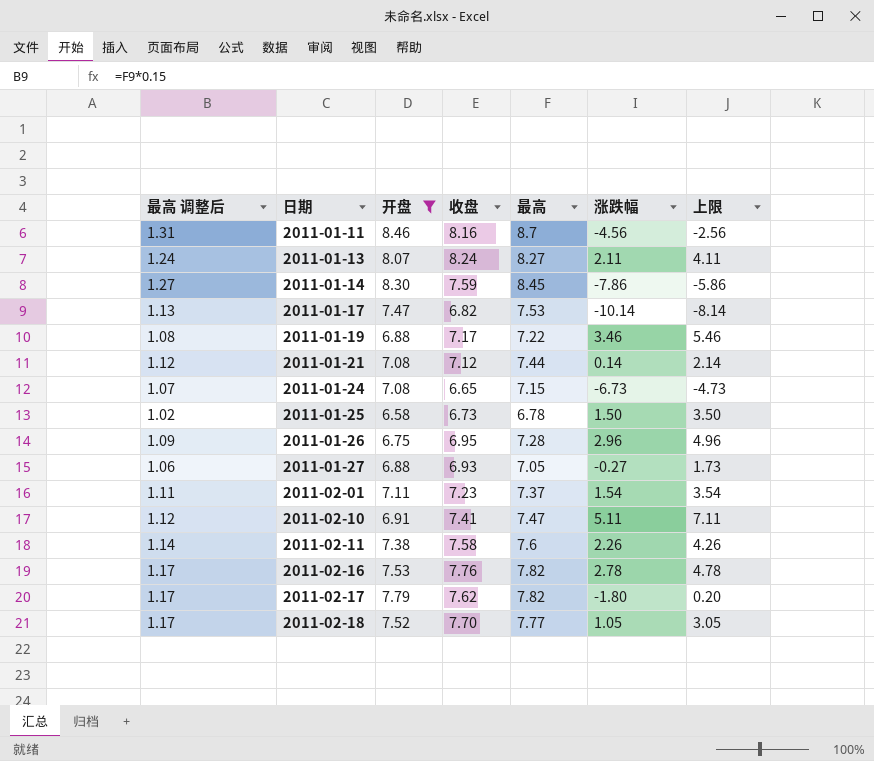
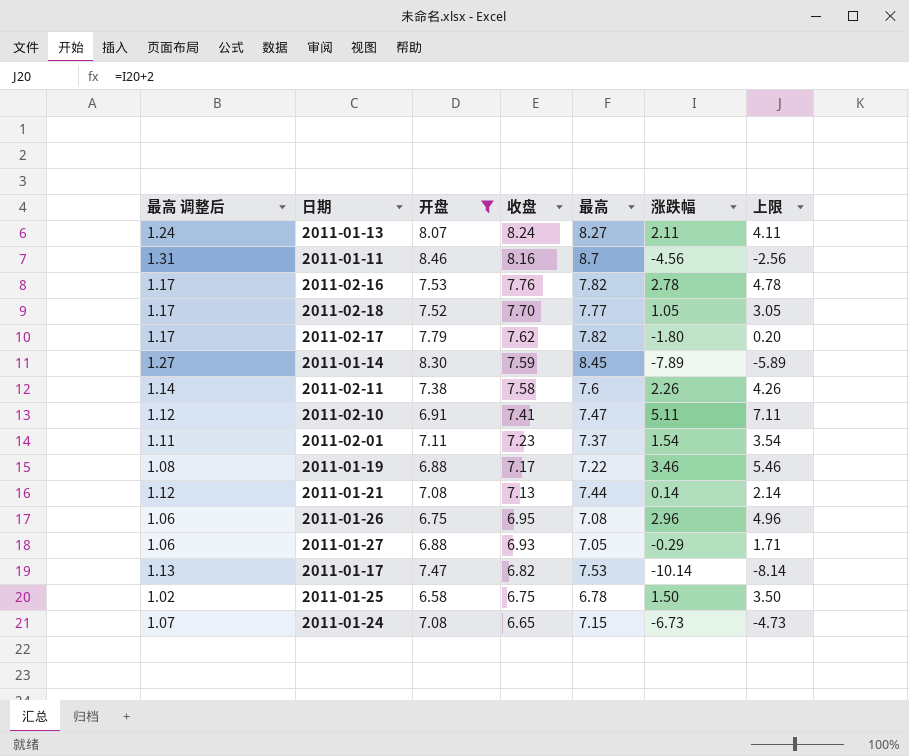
row order: 日期 ascending -> 收盘 descending
2011-01-14 | 涨跌幅: -7.86 -> -7.89
2011-01-14 | 上限: -5.86 -> -5.89
2011-01-21 | 收盘: 7.12 -> 7.13
2011-01-26 | 最高 调整后: 1.09 -> 1.06
2011-01-26 | 最高: 7.28 -> 7.08
2011-01-27 | 涨跌幅: -0.27 -> -0.29
2011-01-27 | 上限: 1.73 -> 1.71
2011-01-25 | 收盘: 6.73 -> 6.75

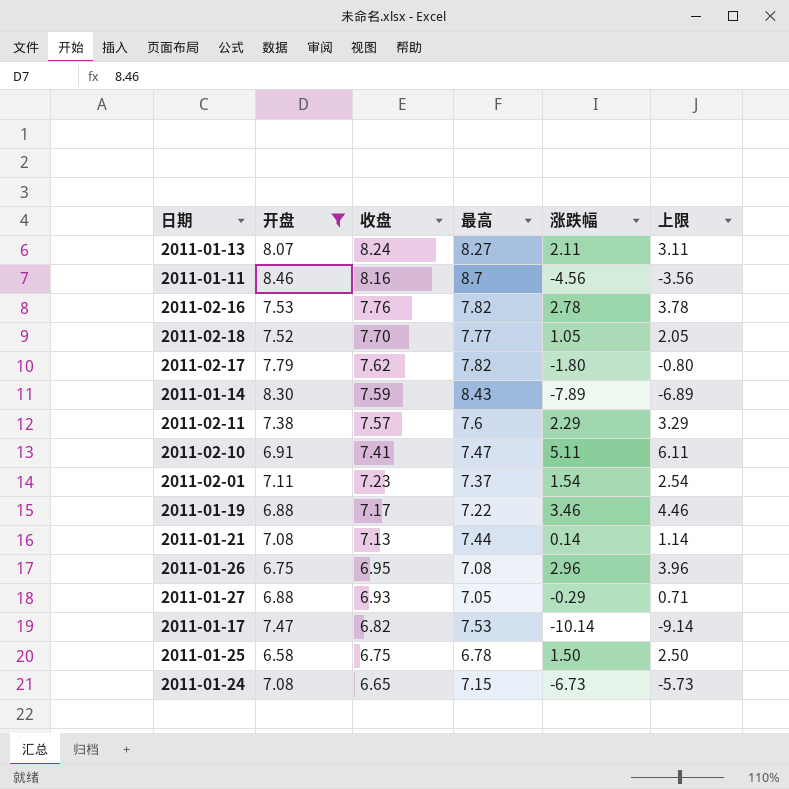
column 最高 调整后 | formula: [最高] * 0.15 -> none
column 上限 | formula: [涨跌幅] + 2 -> [涨跌幅] + 1
2011-01-14 | 最高: 8.45 -> 8.43
2011-02-11 | 收盘: 7.58 -> 7.57
2011-02-11 | 涨跌幅: 2.26 -> 2.29

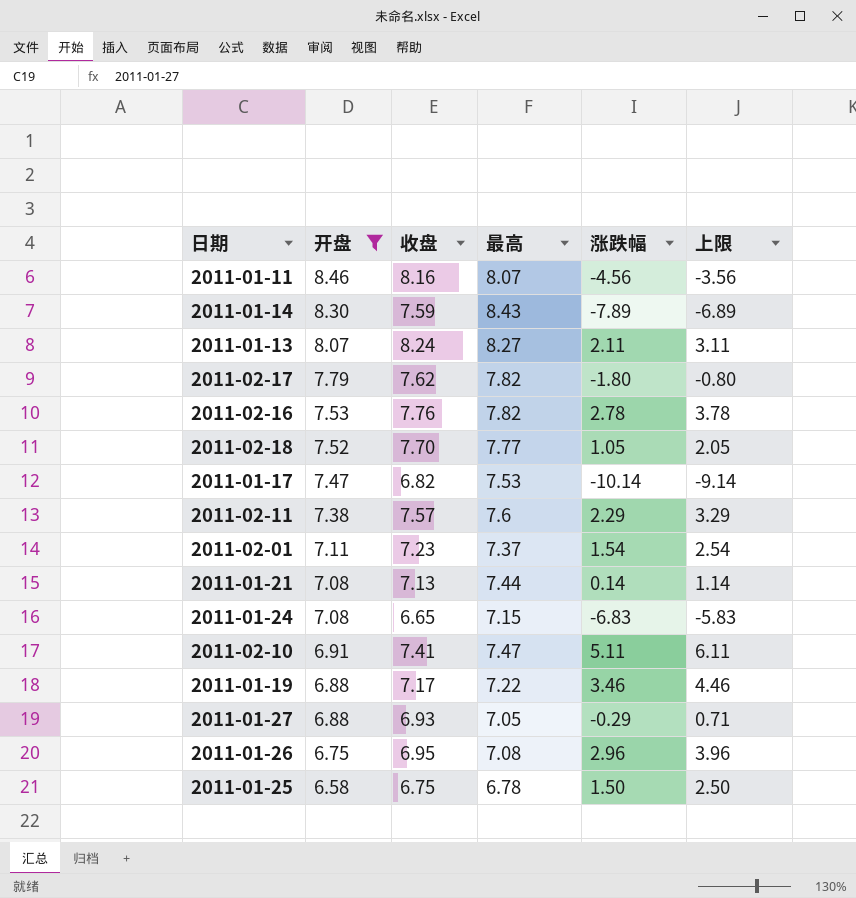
row order: 收盘 descending -> 开盘 descending
2011-01-11 | 最高: 8.7 -> 8.07
2011-01-24 | 涨跌幅: -6.73 -> -6.83
2011-01-24 | 上限: -5.73 -> -5.83

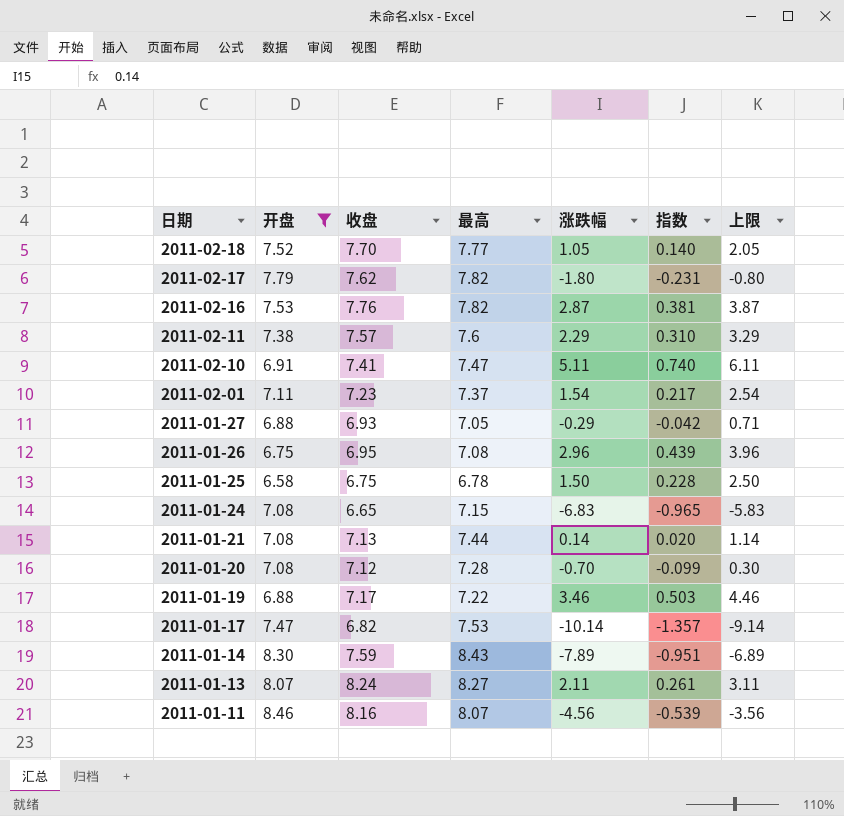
row order: 开盘 descending -> 日期 descending
column 指数 | formula: none -> [涨跌幅] / [开盘]
2011-02-16 | 涨跌幅: 2.78 -> 2.87
2011-02-16 | 上限: 3.78 -> 3.87
row 2011-01-20: none -> 7.08 | 7.12 | 7.28 | -0.70 | -0.099 | 0.30

